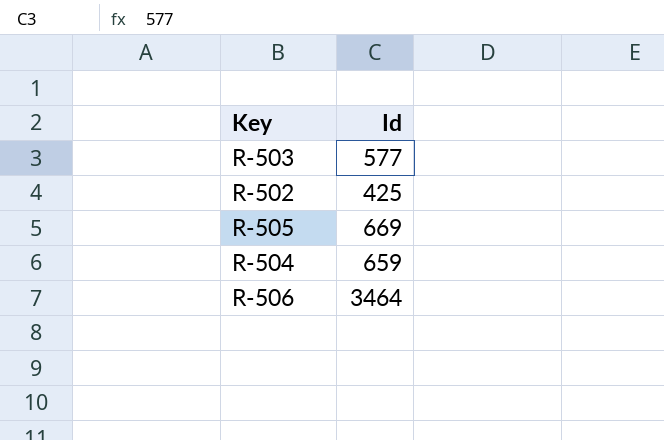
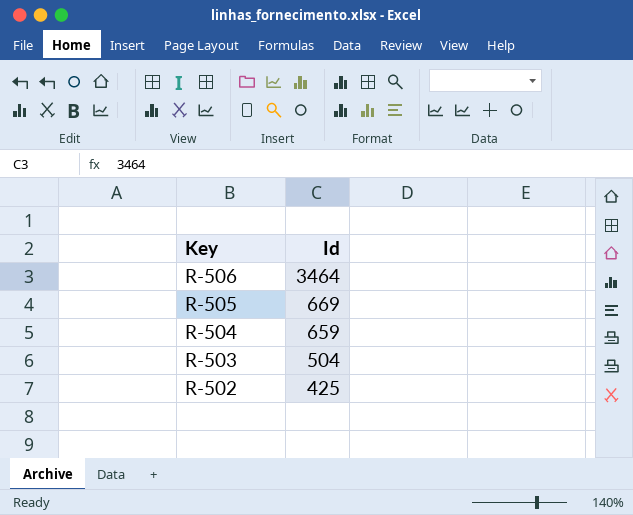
row order: none -> Key descending
R-503 | Id: 577 -> 504

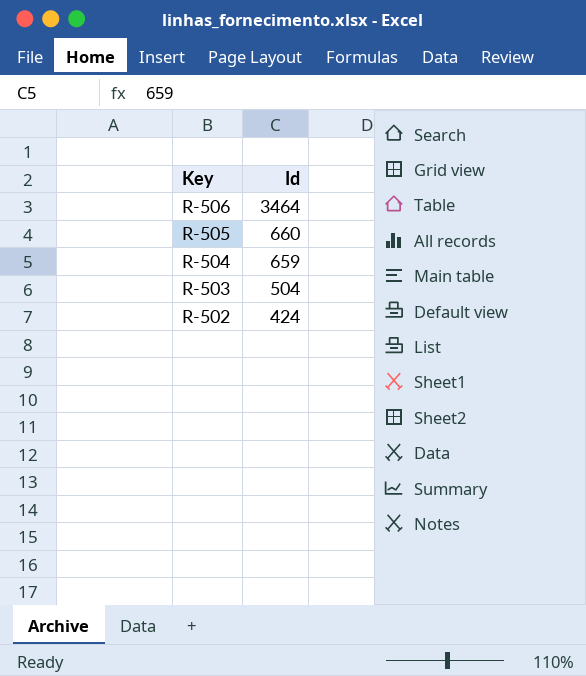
R-505 | Id: 669 -> 660
R-502 | Id: 425 -> 424

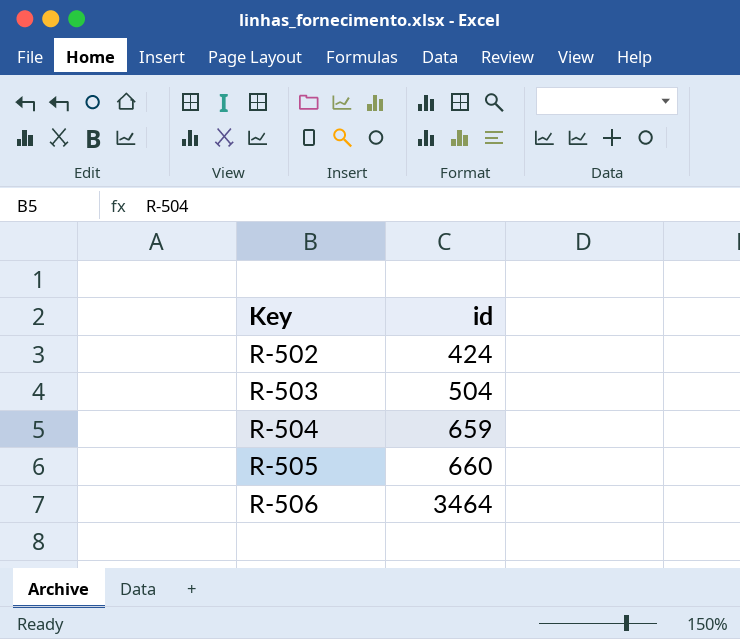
row order: Key descending -> Key ascending
column name: Id -> id

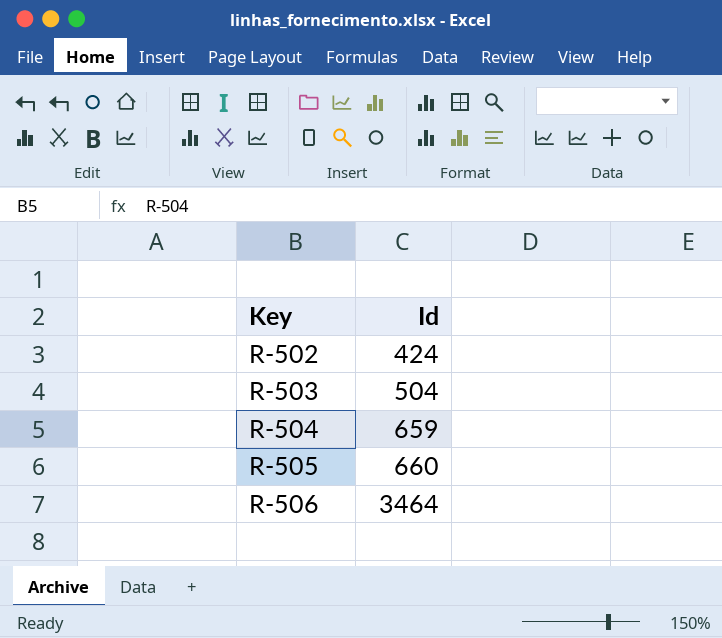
column name: id -> Id

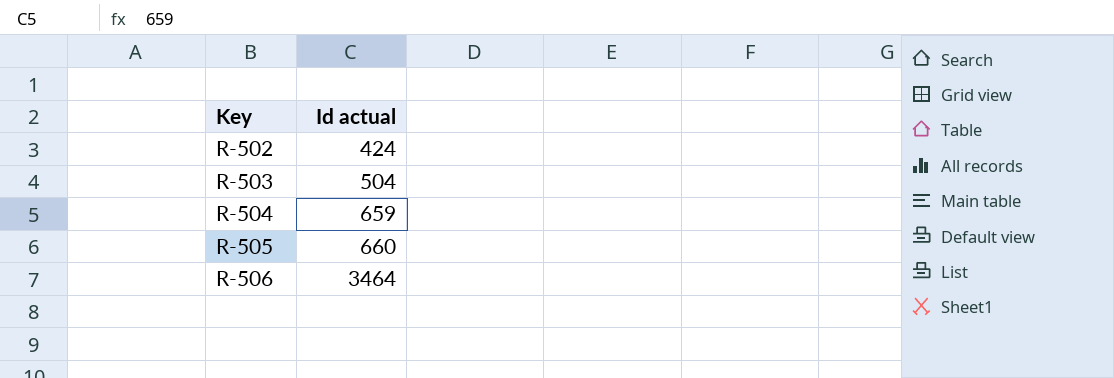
column name: Id -> Id actual

